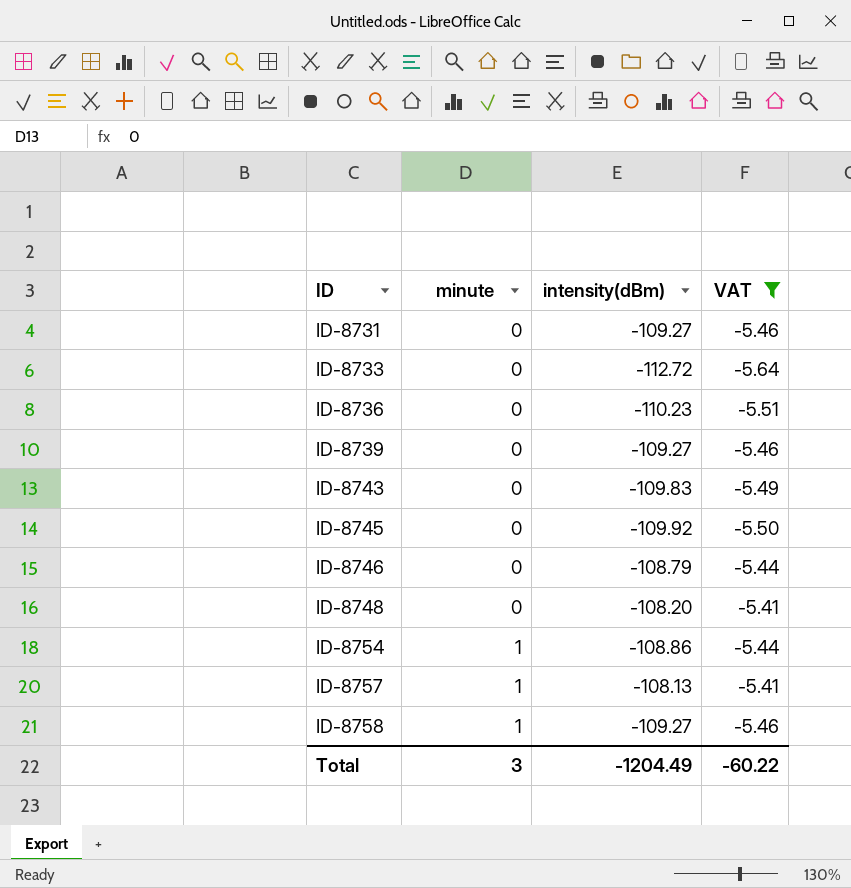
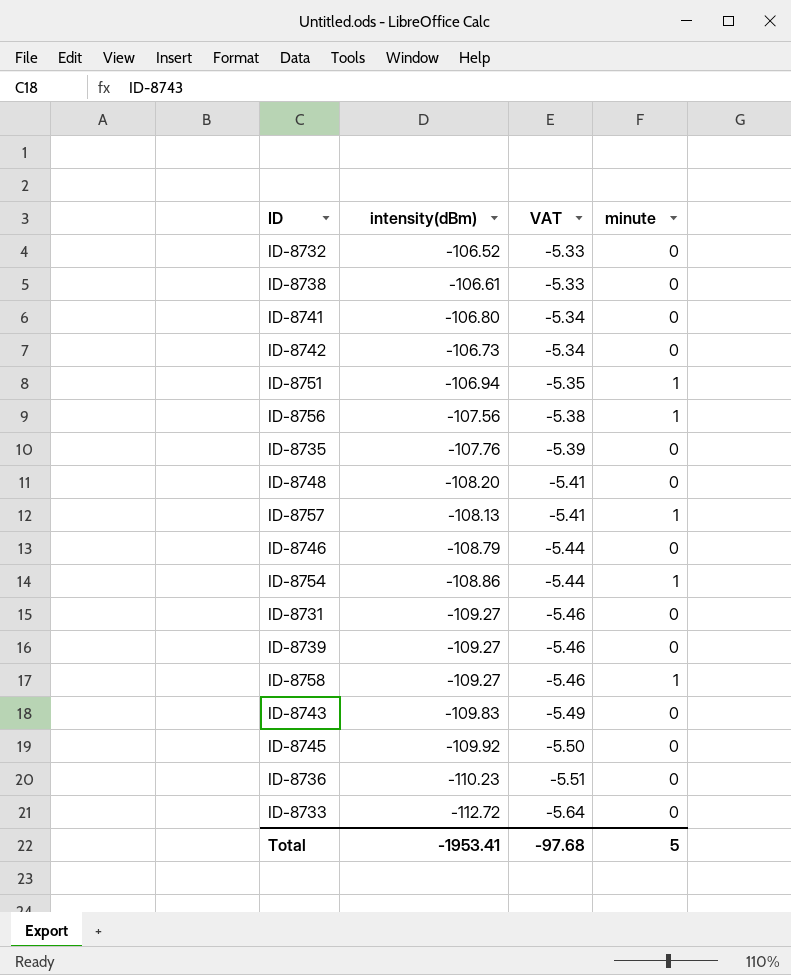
filter: VAT <= -5.41 -> none
row order: ID ascending -> VAT descending
column minute | position: 2 -> 4
Total | intensity(dBm): -1204.49 -> -1953.41
Total | VAT: -60.22 -> -97.68
Total | minute: 3 -> 5

